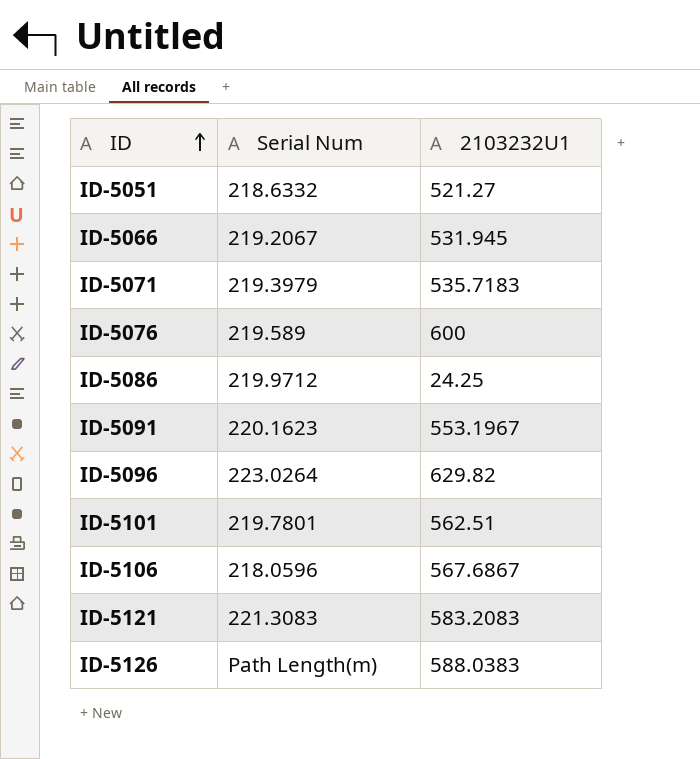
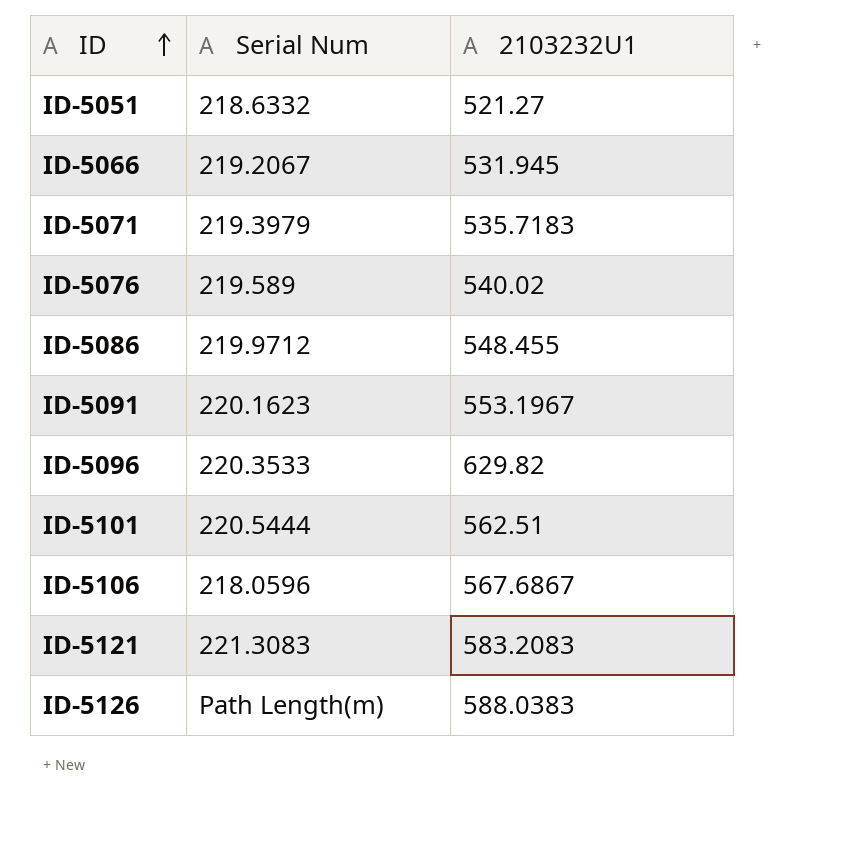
ID-5076 | 2103232U1: 600 -> 540.02
ID-5086 | 2103232U1: 24.25 -> 548.455
ID-5096 | Serial Num: 223.0264 -> 220.3533
ID-5101 | Serial Num: 219.7801 -> 220.5444

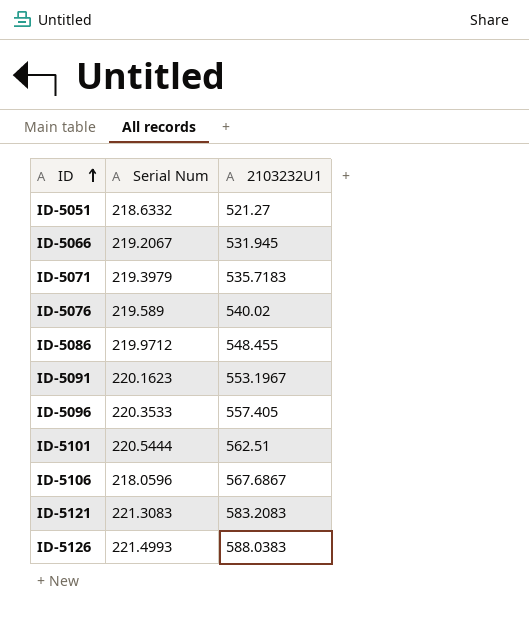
ID-5096 | 2103232U1: 629.82 -> 557.405
ID-5126 | Serial Num: Path Length(m) -> 221.4993

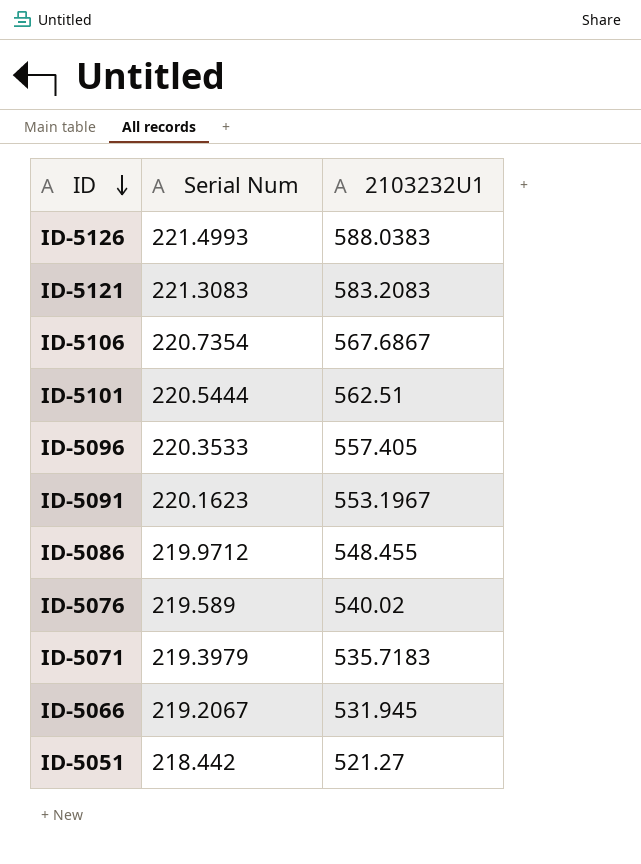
row order: ID ascending -> ID descending
ID-5106 | Serial Num: 218.0596 -> 220.7354
ID-5051 | Serial Num: 218.6332 -> 218.442

